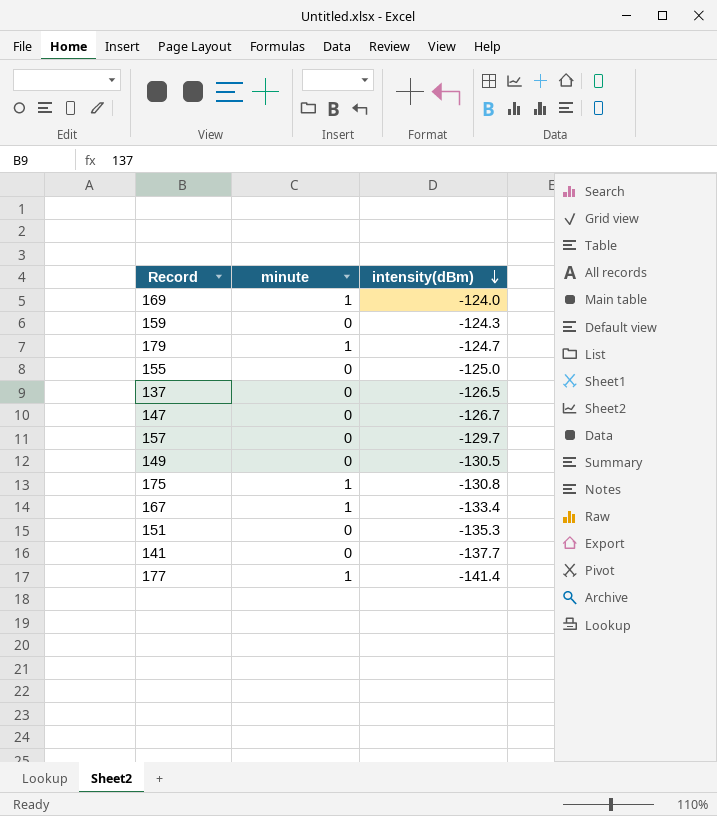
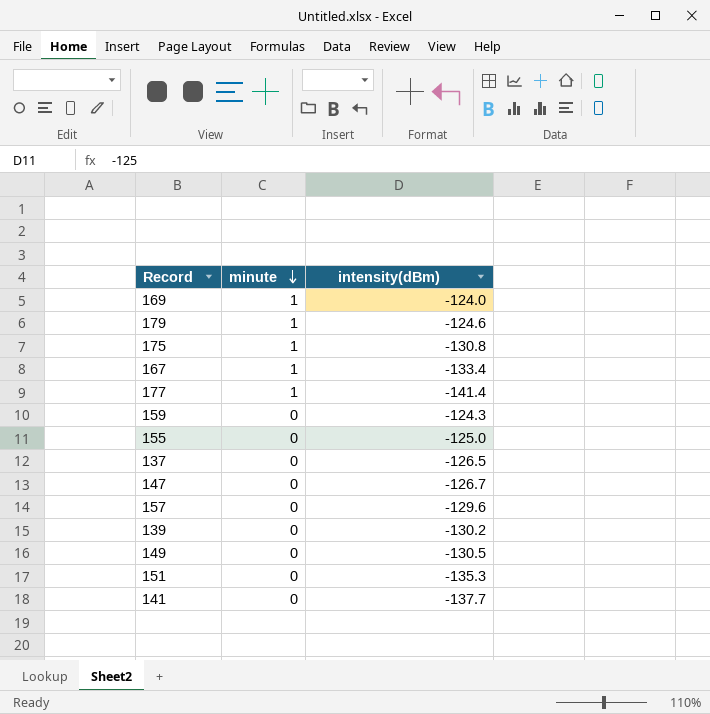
row order: intensity(dBm) descending -> minute descending
179 | intensity(dBm): -124.7 -> -124.6
157 | intensity(dBm): -129.7 -> -129.6
row 139: none -> 0 | -130.2

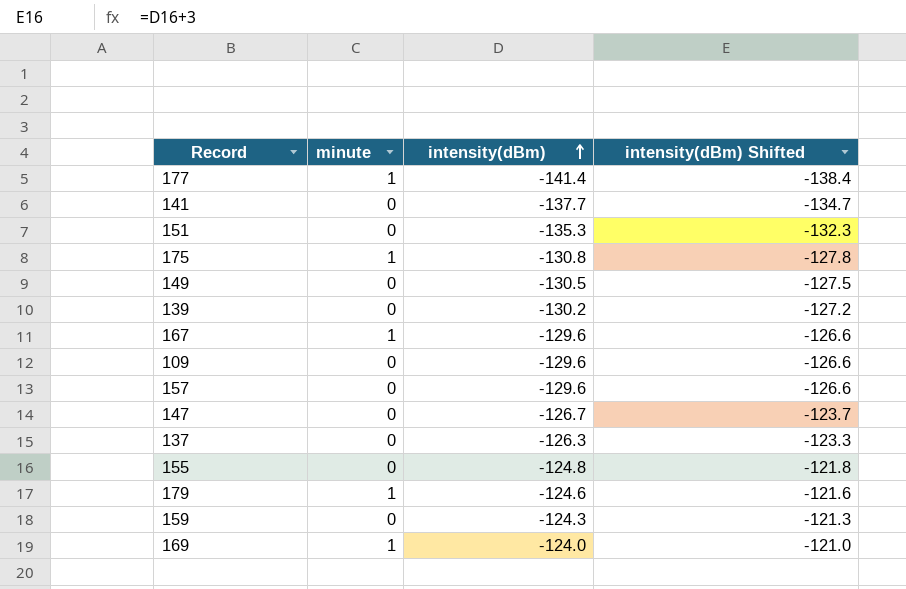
row order: minute descending -> intensity(dBm) ascending
column intensity(dBm) Shifted | formula: none -> [intensity(dBm)] + 3
167 | intensity(dBm): -133.4 -> -129.6
row 109: none -> 0 | -129.6 | -126.6
137 | intensity(dBm): -126.5 -> -126.3
155 | intensity(dBm): -125.0 -> -124.8

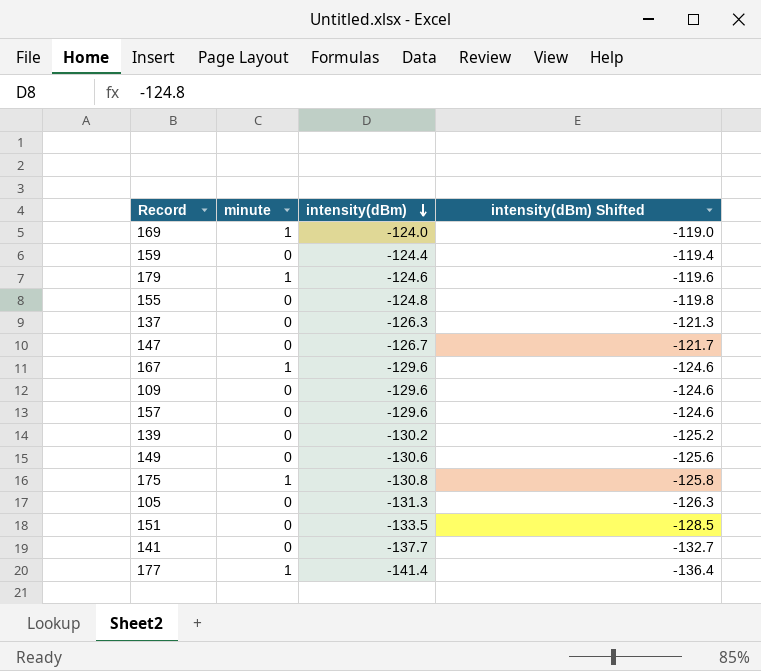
row order: intensity(dBm) ascending -> intensity(dBm) descending
column intensity(dBm) Shifted | formula: [intensity(dBm)] + 3 -> [intensity(dBm)] + 5
159 | intensity(dBm): -124.3 -> -124.4
149 | intensity(dBm): -130.5 -> -130.6
row 105: none -> 0 | -131.3 | -126.3
151 | intensity(dBm): -135.3 -> -133.5

